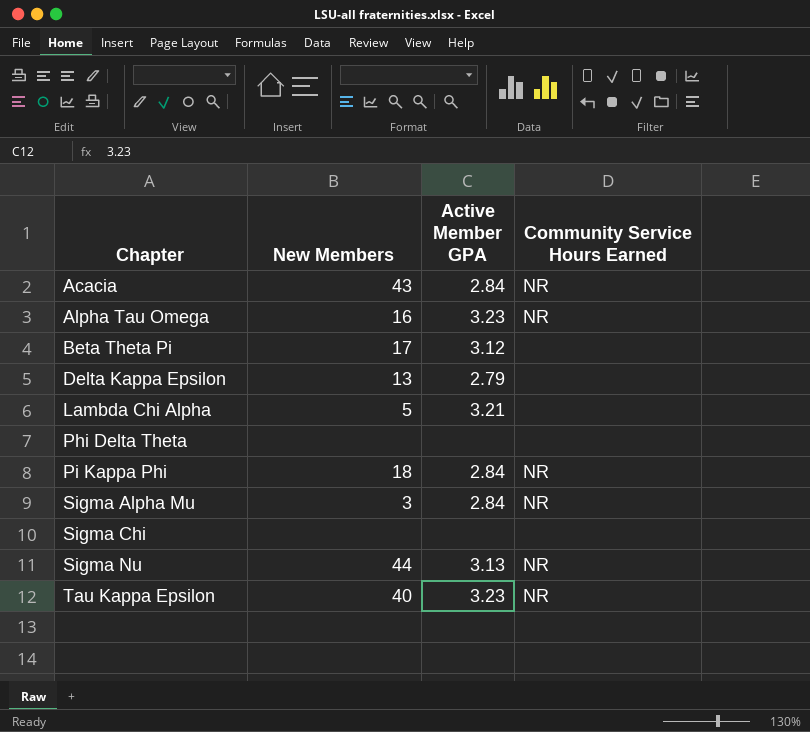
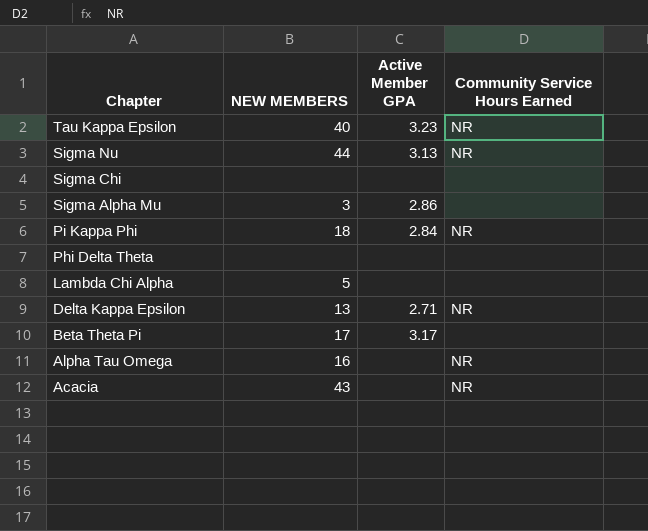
row order: Chapter ascending -> Chapter descending
column name: New Members -> NEW MEMBERS
Sigma Alpha Mu | Active Member GPA: 2.84 -> 2.86
Sigma Alpha Mu | Community Service Hours Earned: NR -> none
Lambda Chi Alpha | Active Member GPA: 3.21 -> none
Delta Kappa Epsilon | Active Member GPA: 2.79 -> 2.71
Delta Kappa Epsilon | Community Service Hours Earned: none -> NR
Beta Theta Pi | Active Member GPA: 3.12 -> 3.17
Alpha Tau Omega | Active Member GPA: 3.23 -> none
Acacia | Active Member GPA: 2.84 -> none

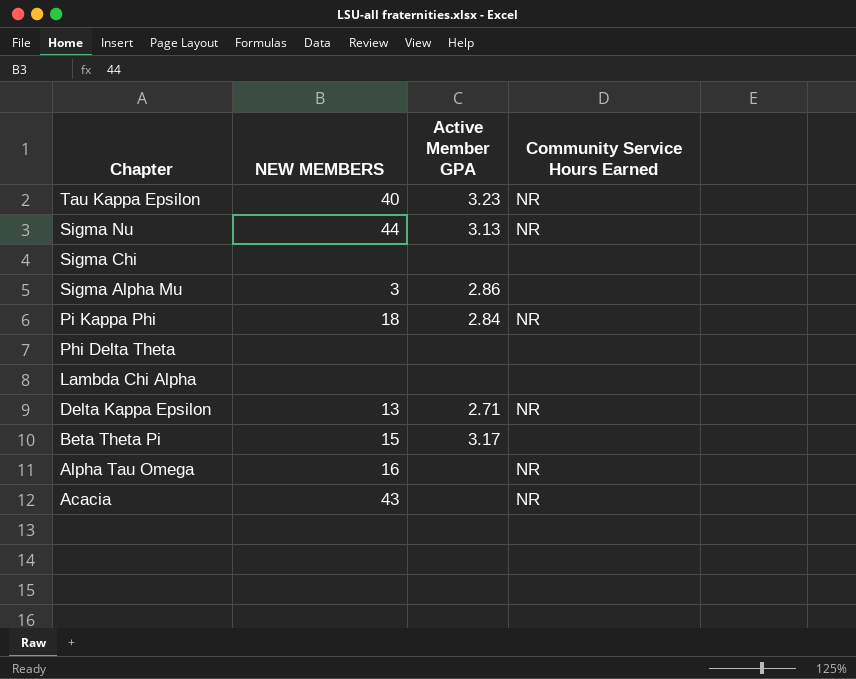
Lambda Chi Alpha | NEW MEMBERS: 5 -> none
Beta Theta Pi | NEW MEMBERS: 17 -> 15

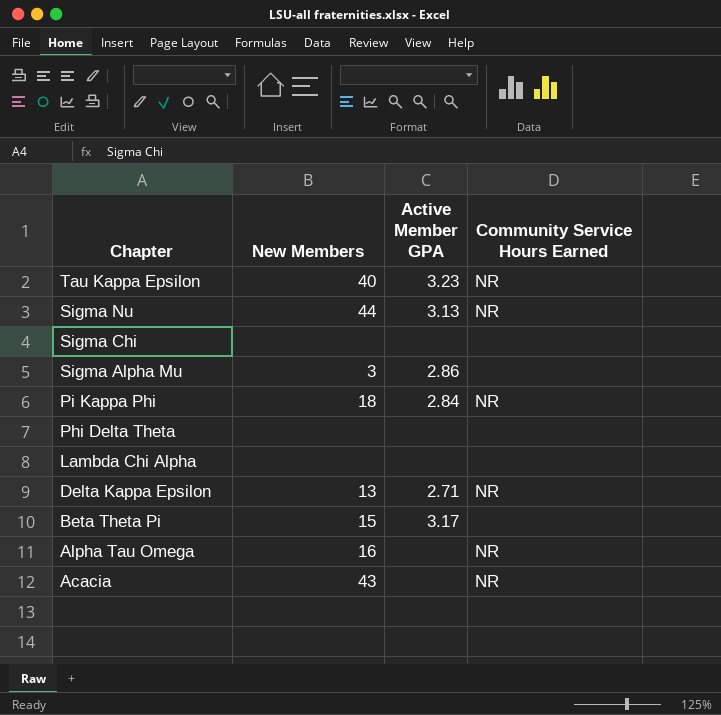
column name: NEW MEMBERS -> New Members

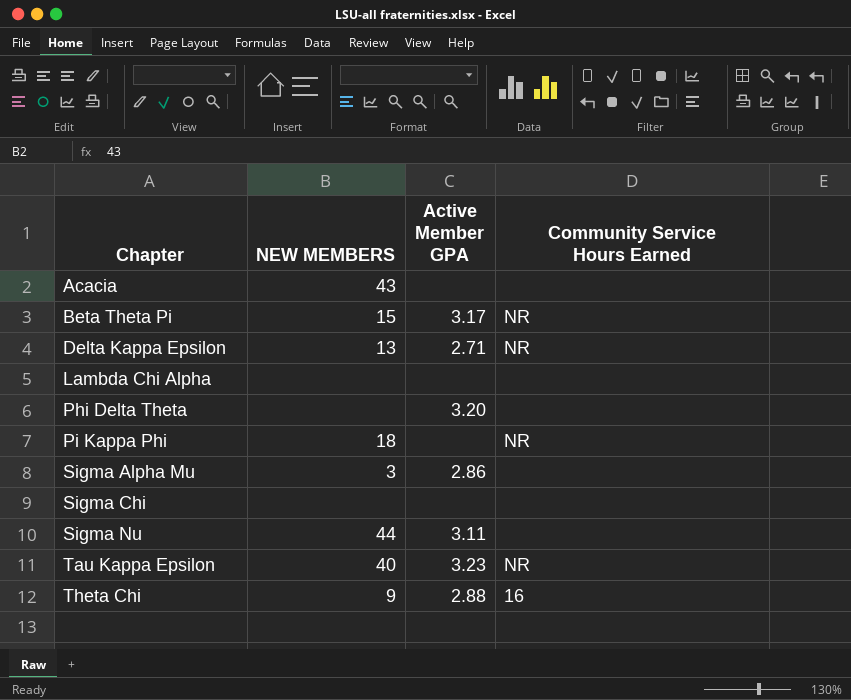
row order: Chapter descending -> Chapter ascending
column name: New Members -> NEW MEMBERS
row Alpha Tau Omega: 16 | none | NR -> none
Acacia | Community Service Hours Earned: NR -> none
Beta Theta Pi | Community Service Hours Earned: none -> NR
Phi Delta Theta | Active Member GPA: none -> 3.20
Pi Kappa Phi | Active Member GPA: 2.84 -> none
Sigma Nu | Active Member GPA: 3.13 -> 3.11
Sigma Nu | Community Service Hours Earned: NR -> none
row Theta Chi: none -> 9 | 2.88 | 16

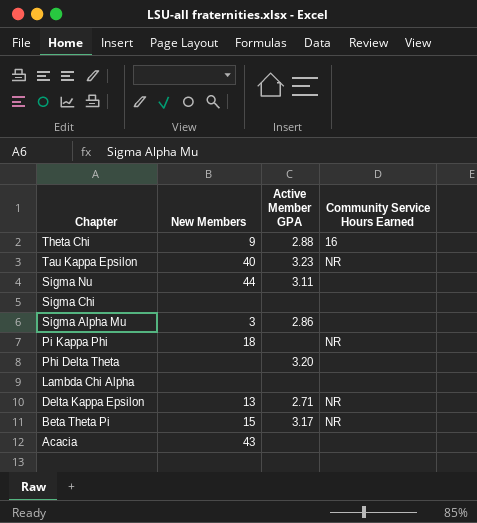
row order: Chapter ascending -> Chapter descending
column name: NEW MEMBERS -> New Members

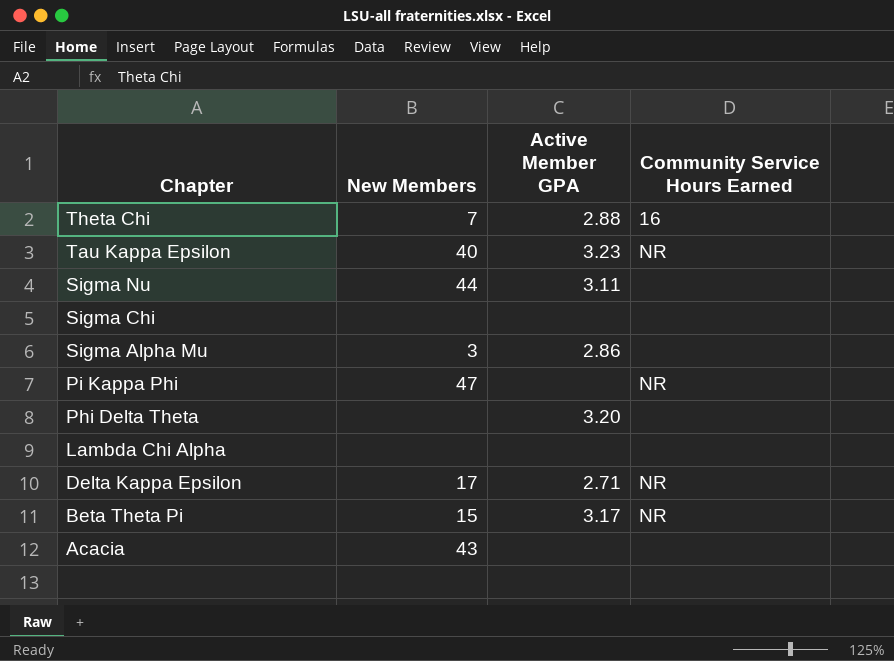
Theta Chi | New Members: 9 -> 7
Pi Kappa Phi | New Members: 18 -> 47
Delta Kappa Epsilon | New Members: 13 -> 17

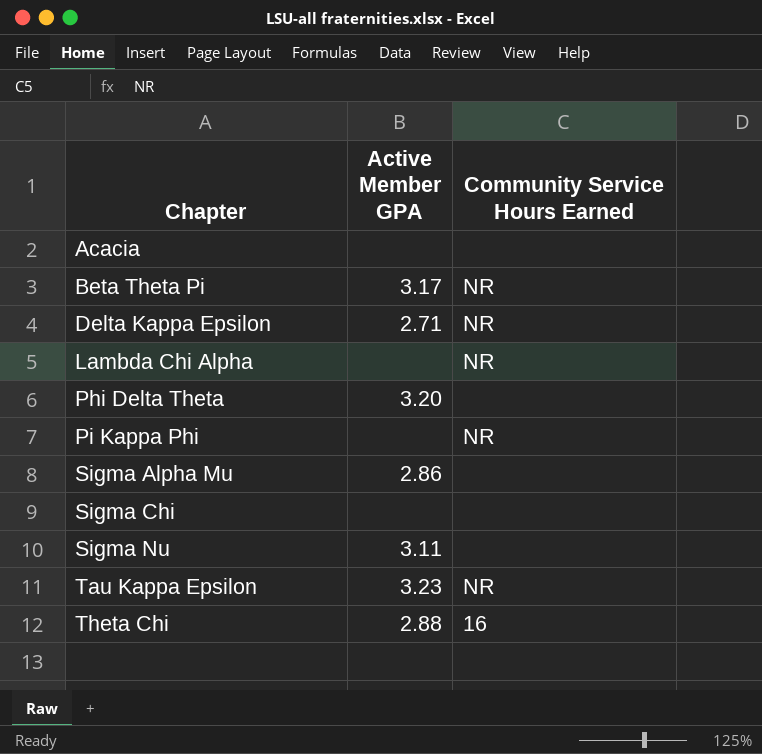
row order: Chapter descending -> Chapter ascending
column New Members | position: 2 -> none
Lambda Chi Alpha | Community Service Hours Earned: none -> NR

